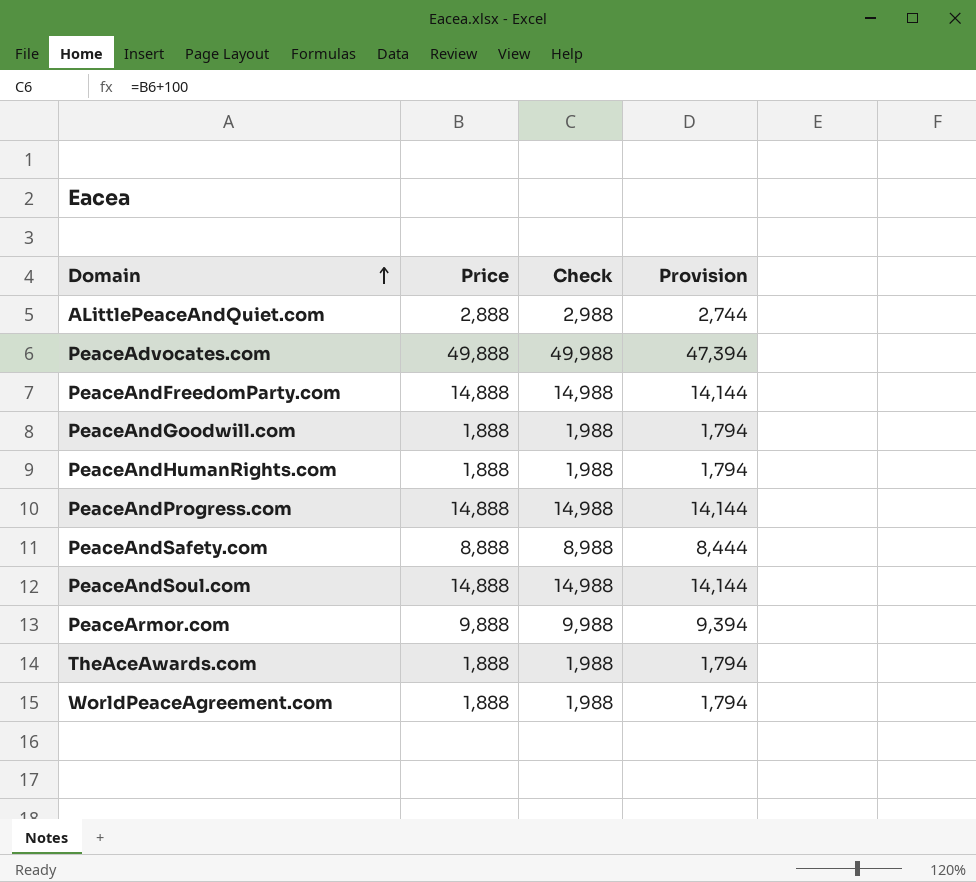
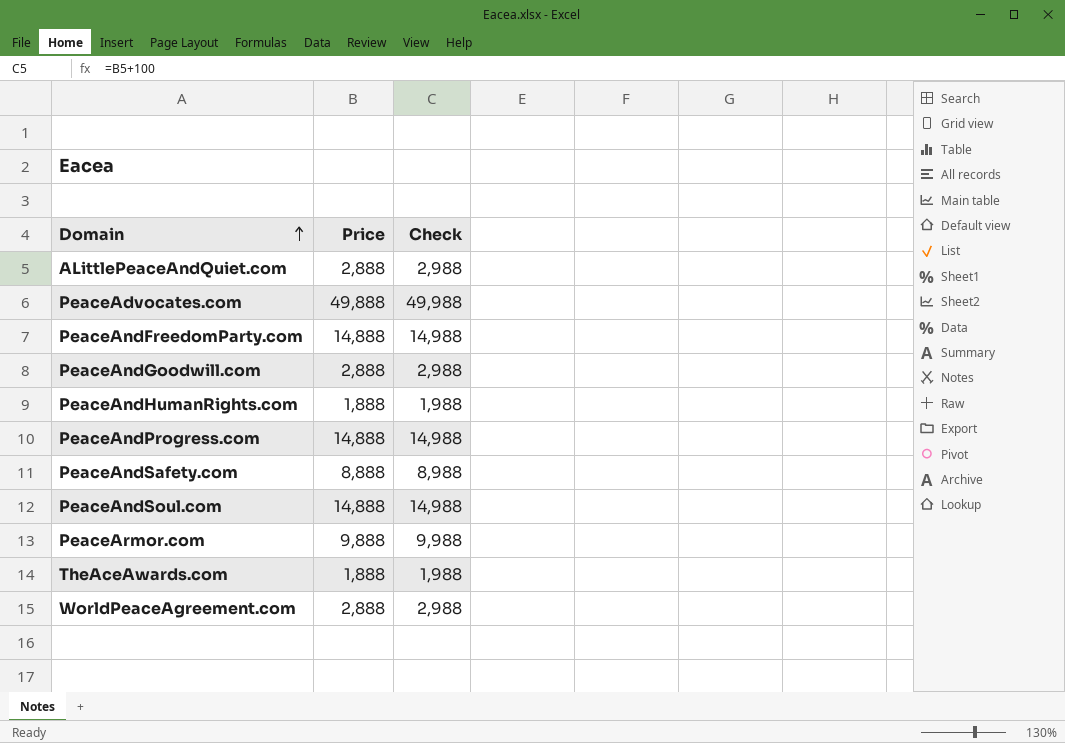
column Provision | formula: [Price] * 0.95 -> none
PeaceAndGoodwill.com | Price: 1,888 -> 2,888
PeaceAndGoodwill.com | Check: 1,988 -> 2,988
WorldPeaceAgreement.com | Price: 1,888 -> 2,888
WorldPeaceAgreement.com | Check: 1,988 -> 2,988

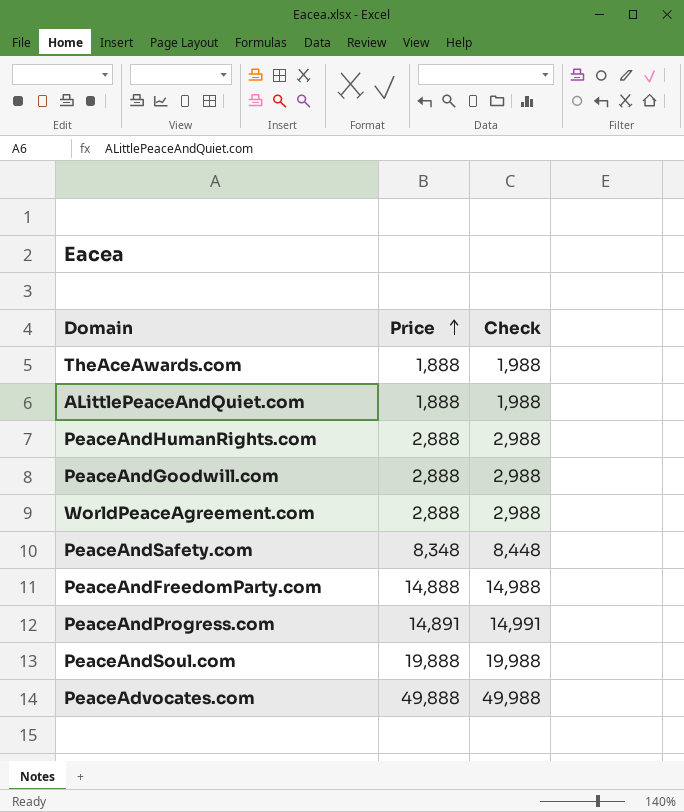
row order: Domain ascending -> Price ascending
row PeaceArmor.com: 9,888 | 9,988 -> none
ALittlePeaceAndQuiet.com | Price: 2,888 -> 1,888
ALittlePeaceAndQuiet.com | Check: 2,988 -> 1,988
PeaceAndHumanRights.com | Price: 1,888 -> 2,888
PeaceAndHumanRights.com | Check: 1,988 -> 2,988
PeaceAndSafety.com | Price: 8,888 -> 8,348
PeaceAndSafety.com | Check: 8,988 -> 8,448
PeaceAndProgress.com | Price: 14,888 -> 14,891
PeaceAndProgress.com | Check: 14,988 -> 14,991
PeaceAndSoul.com | Price: 14,888 -> 19,888
PeaceAndSoul.com | Check: 14,988 -> 19,988

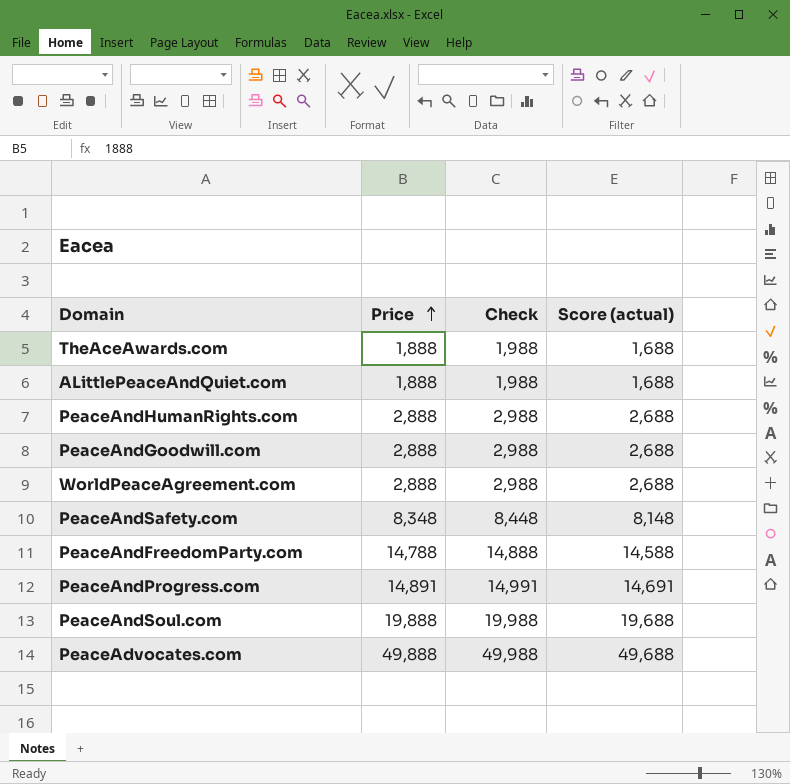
column Score (actual) | formula: none -> [Price] - 200
PeaceAndFreedomParty.com | Price: 14,888 -> 14,788
PeaceAndFreedomParty.com | Check: 14,988 -> 14,888

